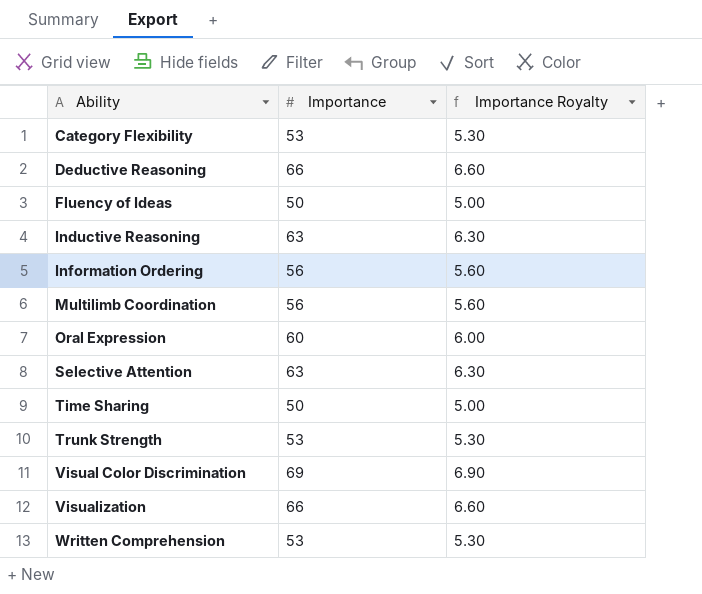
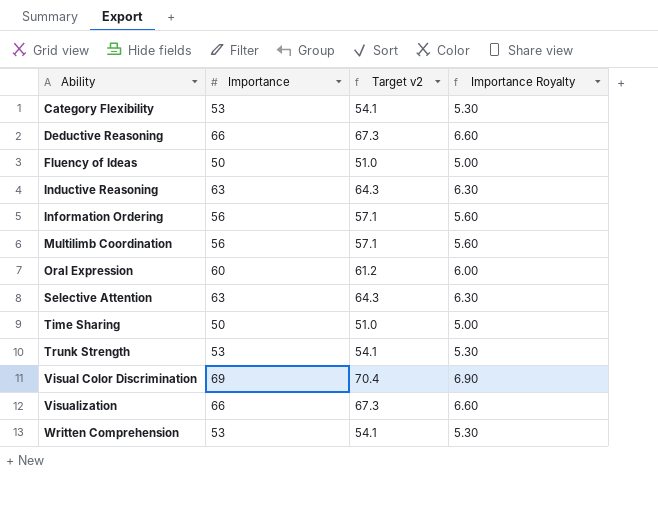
column Target v2 | formula: none -> [Importance] * 1.02

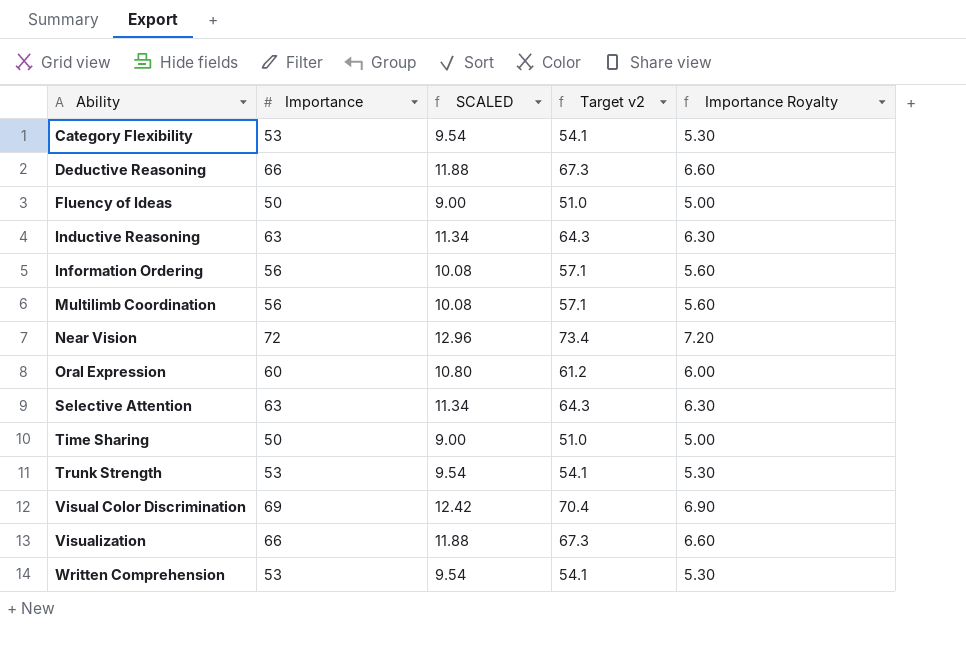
column SCALED | formula: none -> [Importance] * 0.18
row Near Vision: none -> 72 | 12.96 | 73.4 | 7.20

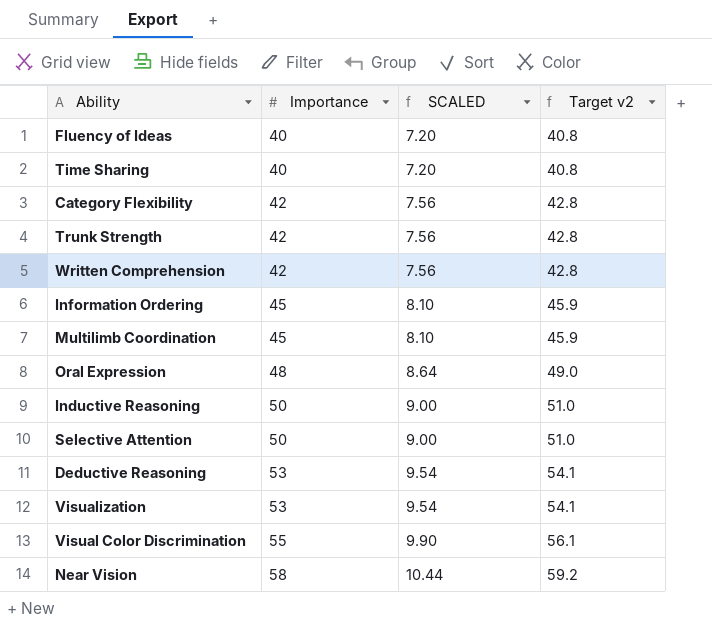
row order: Ability ascending -> Importance ascending
column Importance Royalty | formula: [Importance] * 0.1 -> none
Fluency of Ideas | Importance: 50 -> 40
Fluency of Ideas | SCALED: 9.00 -> 7.20
Fluency of Ideas | Target v2: 51.0 -> 40.8
Time Sharing | Importance: 50 -> 40
Time Sharing | SCALED: 9.00 -> 7.20
Time Sharing | Target v2: 51.0 -> 40.8
Category Flexibility | Importance: 53 -> 42
Category Flexibility | SCALED: 9.54 -> 7.56
Category Flexibility | Target v2: 54.1 -> 42.8
Trunk Strength | Importance: 53 -> 42
Trunk Strength | SCALED: 9.54 -> 7.56
Trunk Strength | Target v2: 54.1 -> 42.8
Written Comprehension | Importance: 53 -> 42
Written Comprehension | SCALED: 9.54 -> 7.56
Written Comprehension | Target v2: 54.1 -> 42.8
Information Ordering | Importance: 56 -> 45
Information Ordering | SCALED: 10.08 -> 8.10
Information Ordering | Target v2: 57.1 -> 45.9
Multilimb Coordination | Importance: 56 -> 45
Multilimb Coordination | SCALED: 10.08 -> 8.10
Multilimb Coordination | Target v2: 57.1 -> 45.9
Oral Expression | Importance: 60 -> 48
Oral Expression | SCALED: 10.80 -> 8.64
Oral Expression | Target v2: 61.2 -> 49.0
Inductive Reasoning | Importance: 63 -> 50
Inductive Reasoning | SCALED: 11.34 -> 9.00
Inductive Reasoning | Target v2: 64.3 -> 51.0
Selective Attention | Importance: 63 -> 50
Selective Attention | SCALED: 11.34 -> 9.00
Selective Attention | Target v2: 64.3 -> 51.0
Deductive Reasoning | Importance: 66 -> 53
Deductive Reasoning | SCALED: 11.88 -> 9.54
Deductive Reasoning | Target v2: 67.3 -> 54.1
Visualization | Importance: 66 -> 53
Visualization | SCALED: 11.88 -> 9.54
Visualization | Target v2: 67.3 -> 54.1
Visual Color Discrimination | Importance: 69 -> 55
Visual Color Discrimination | SCALED: 12.42 -> 9.90
Visual Color Discrimination | Target v2: 70.4 -> 56.1
Near Vision | Importance: 72 -> 58
Near Vision | SCALED: 12.96 -> 10.44
Near Vision | Target v2: 73.4 -> 59.2

